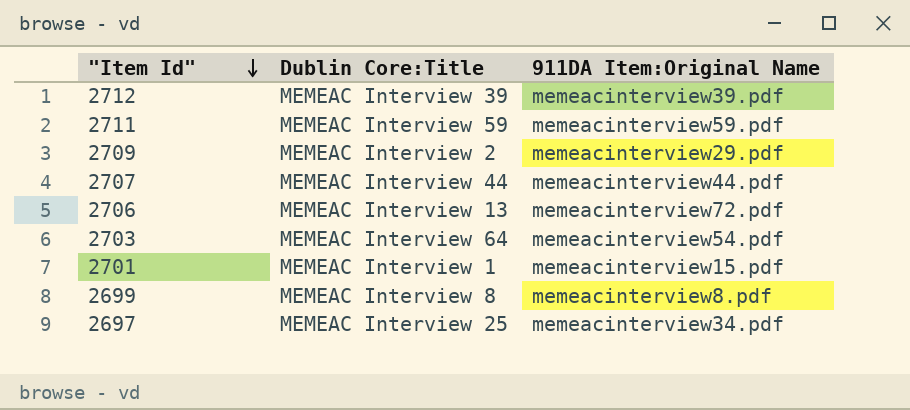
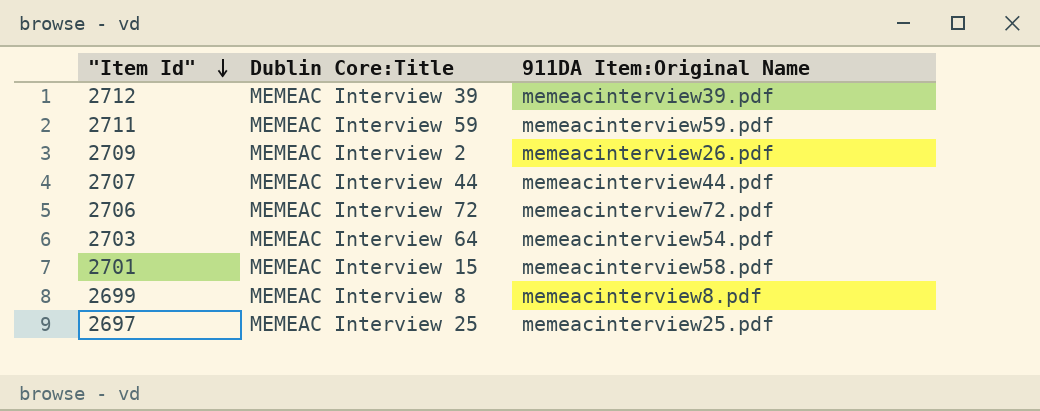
2709 | 911DA Item:Original Name: memeacinterview29.pdf -> memeacinterview26.pdf
2706 | Dublin Core:Title: MEMEAC Interview 13 -> MEMEAC Interview 72
2701 | Dublin Core:Title: MEMEAC Interview 1 -> MEMEAC Interview 15
2701 | 911DA Item:Original Name: memeacinterview15.pdf -> memeacinterview58.pdf
2697 | 911DA Item:Original Name: memeacinterview34.pdf -> memeacinterview25.pdf

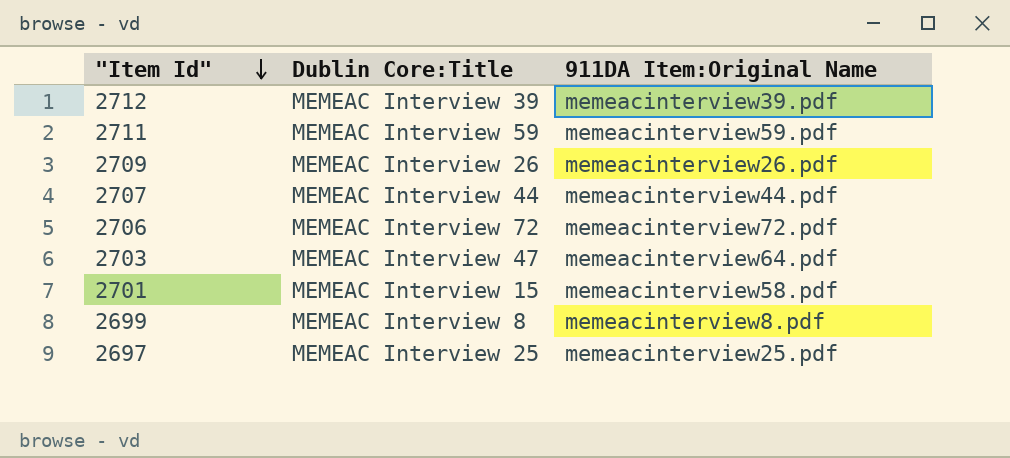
2709 | Dublin Core:Title: MEMEAC Interview 2 -> MEMEAC Interview 26
2703 | Dublin Core:Title: MEMEAC Interview 64 -> MEMEAC Interview 47
2703 | 911DA Item:Original Name: memeacinterview54.pdf -> memeacinterview64.pdf

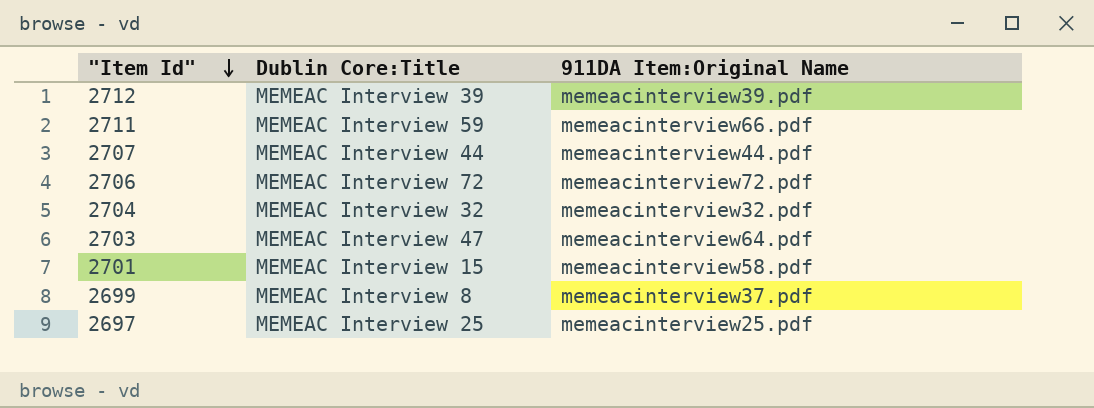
row 2709: MEMEAC Interview 26 | memeacinterview26.pdf -> none
2711 | 911DA Item:Original Name: memeacinterview59.pdf -> memeacinterview66.pdf
row 2704: none -> MEMEAC Interview 32 | memeacinterview32.pdf
2699 | 911DA Item:Original Name: memeacinterview8.pdf -> memeacinterview37.pdf

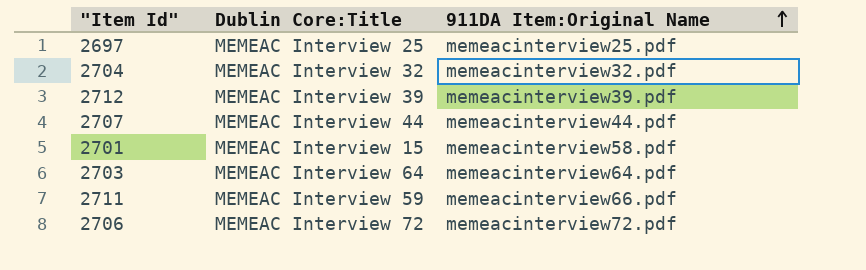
row order: "Item Id" descending -> 911DA Item:Original Name ascending
row 2699: MEMEAC Interview 8 | memeacinterview37.pdf -> none
2703 | Dublin Core:Title: MEMEAC Interview 47 -> MEMEAC Interview 64

